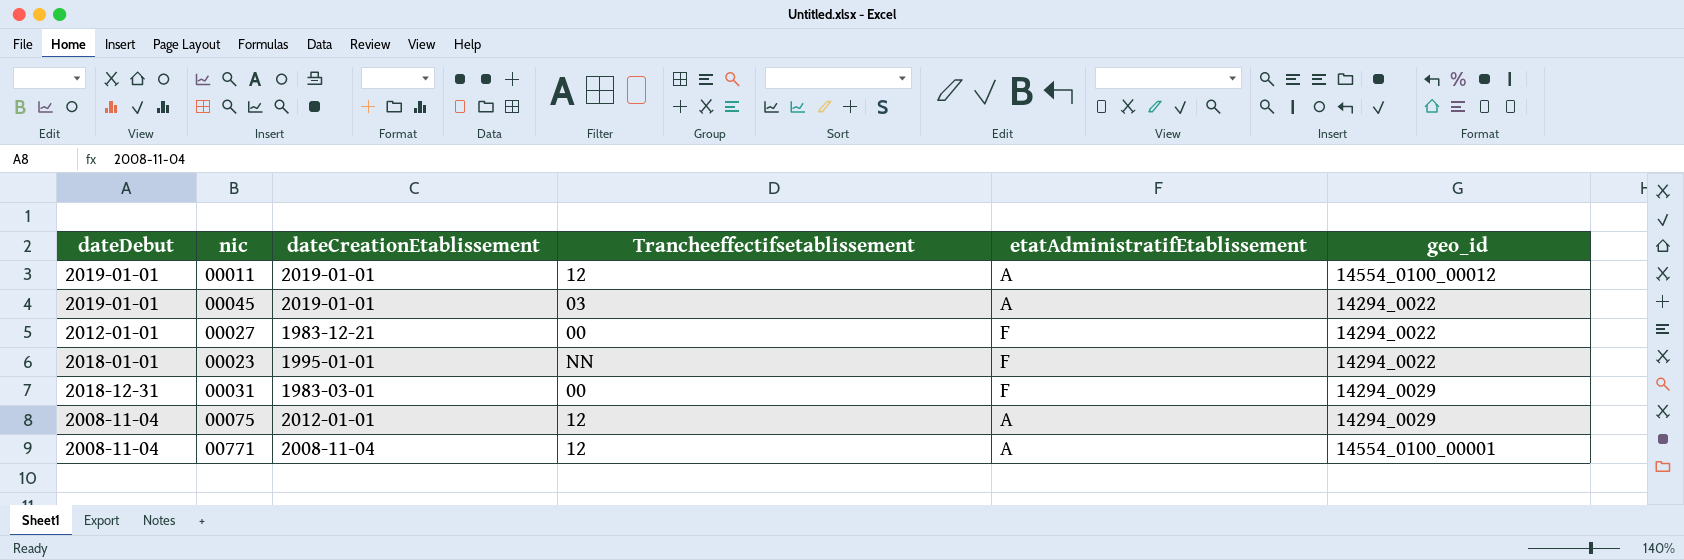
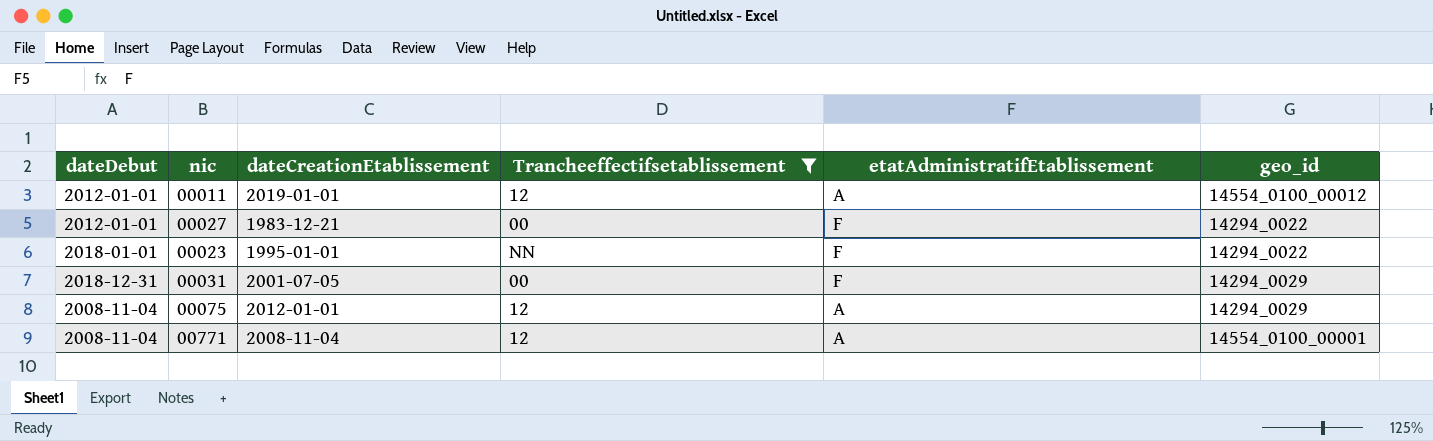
filter: none -> Trancheeffectifsetablissement != 03
00011 | dateDebut: 2019-01-01 -> 2012-01-01
00031 | dateCreationEtablissement: 1983-03-01 -> 2001-07-05

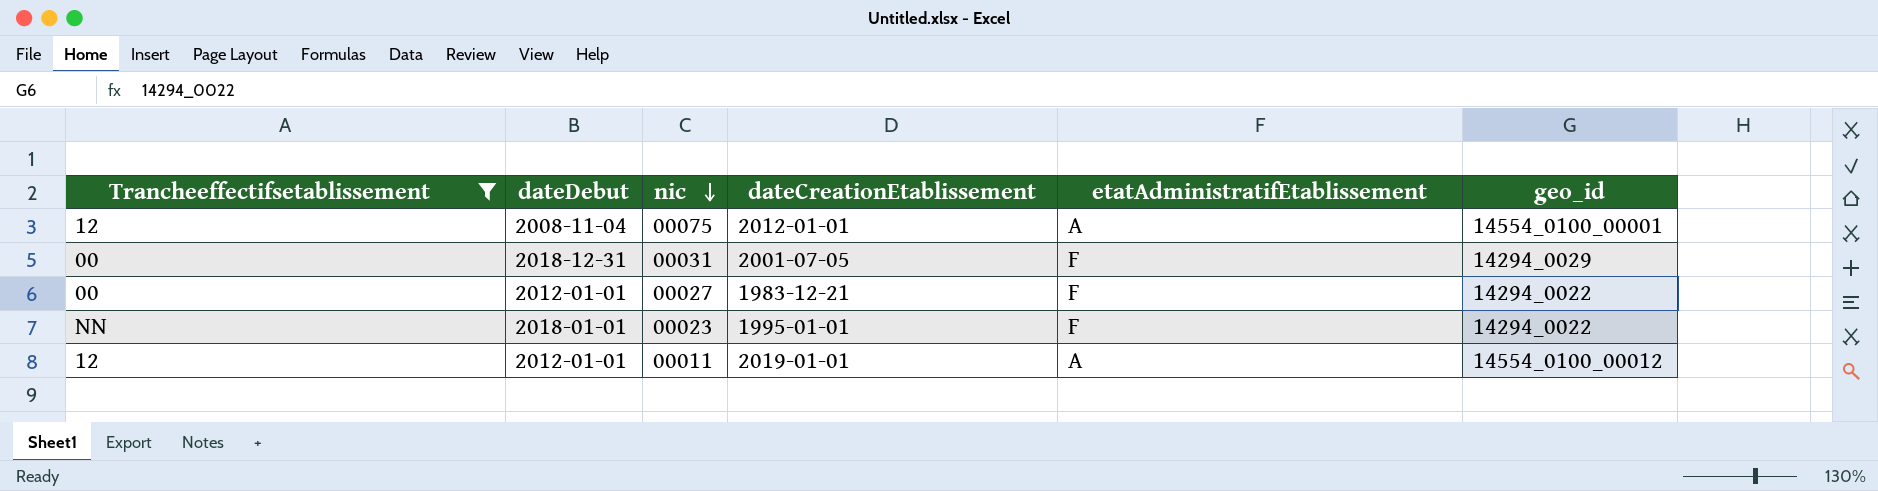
row order: none -> nic descending
column Trancheeffectifsetablissement | position: 4 -> 1
row 00771: 2008-11-04 | 2008-11-04 | 12 | A | 14554_0100_00001 -> none
00075 | geo_id: 14294_0029 -> 14554_0100_00001

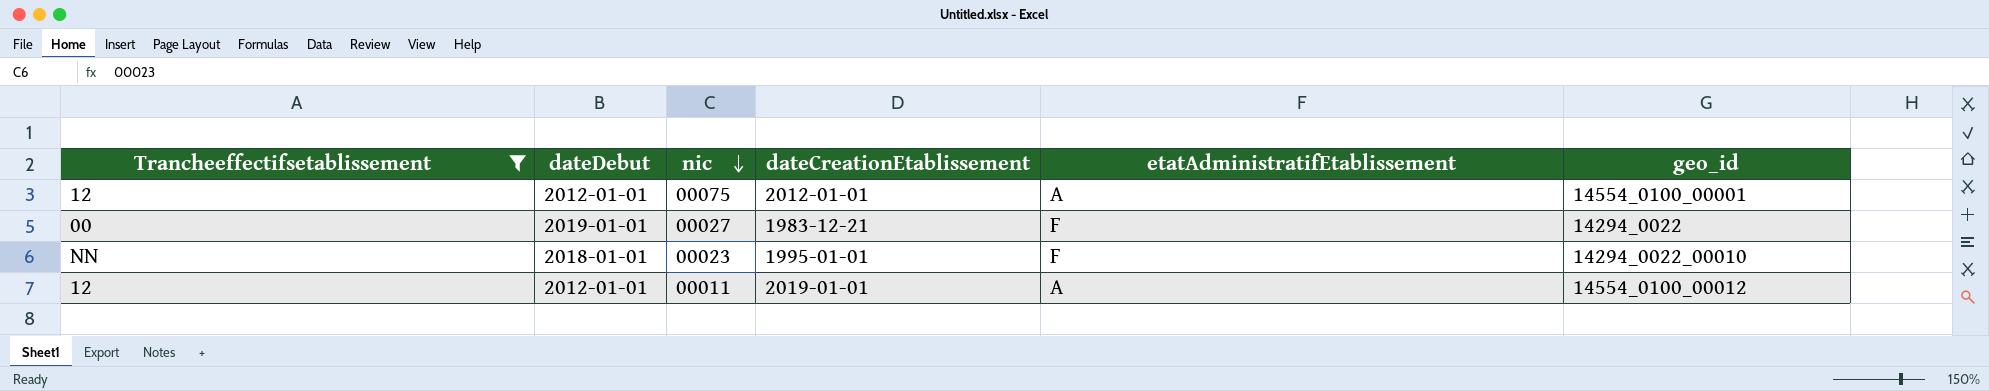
row 00031: 00 | 2018-12-31 | 2001-07-05 | F | 14294_0029 -> none
00075 | dateDebut: 2008-11-04 -> 2012-01-01
00027 | dateDebut: 2012-01-01 -> 2019-01-01
00023 | geo_id: 14294_0022 -> 14294_0022_00010

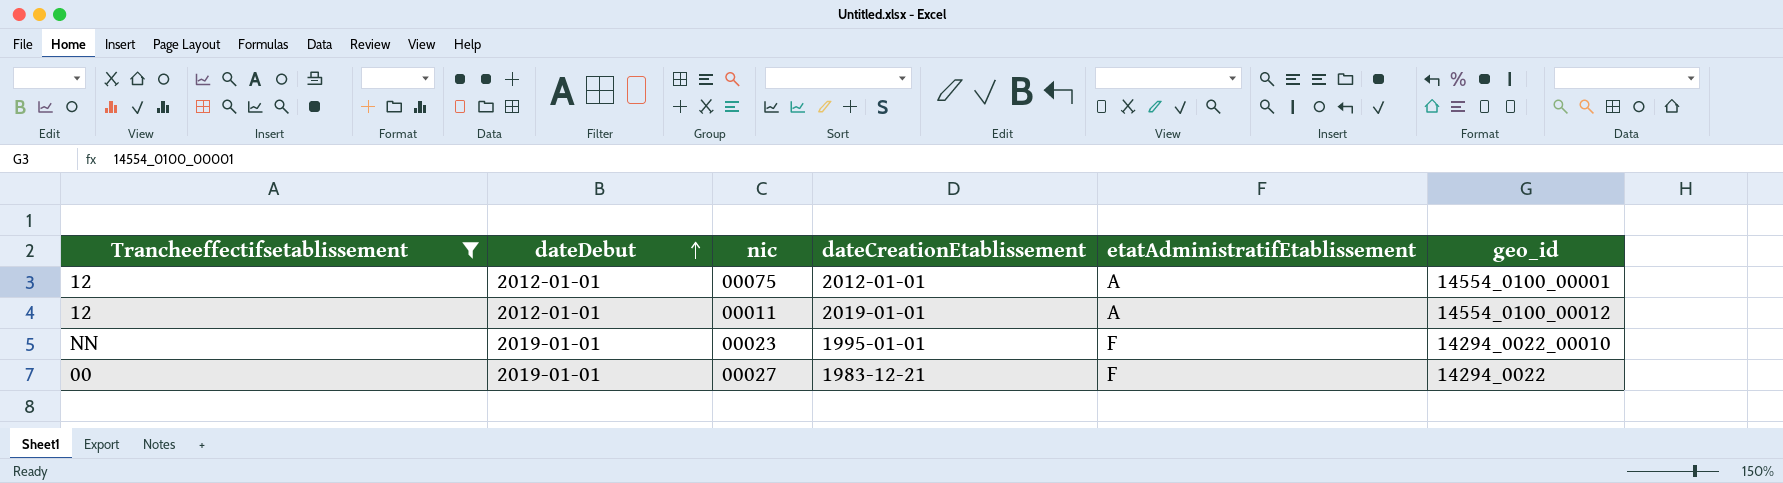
row order: nic descending -> dateDebut ascending
00023 | dateDebut: 2018-01-01 -> 2019-01-01

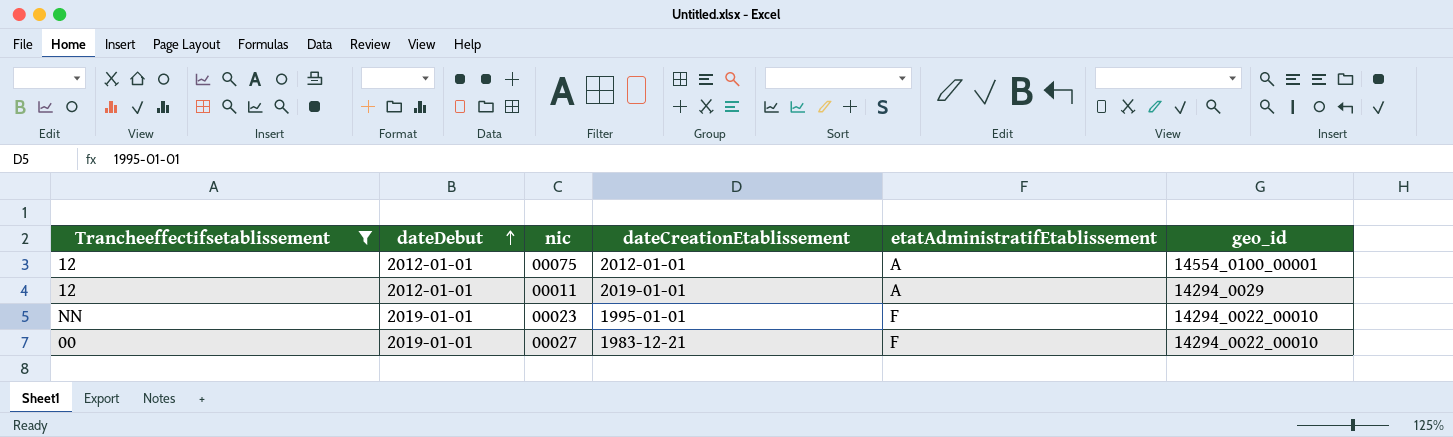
00011 | geo_id: 14554_0100_00012 -> 14294_0029
00027 | geo_id: 14294_0022 -> 14294_0022_00010

